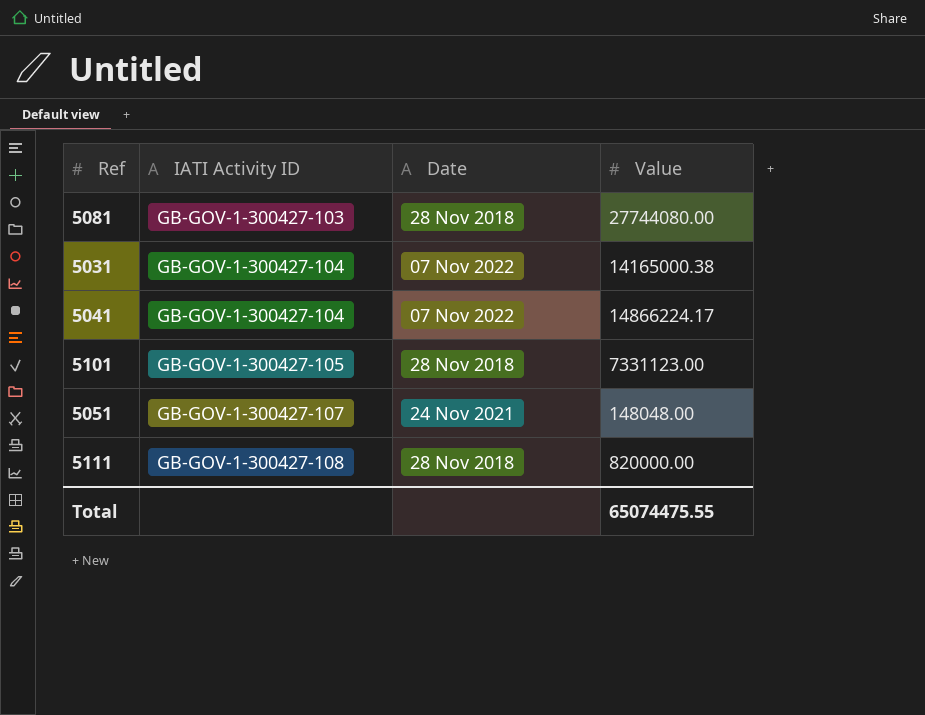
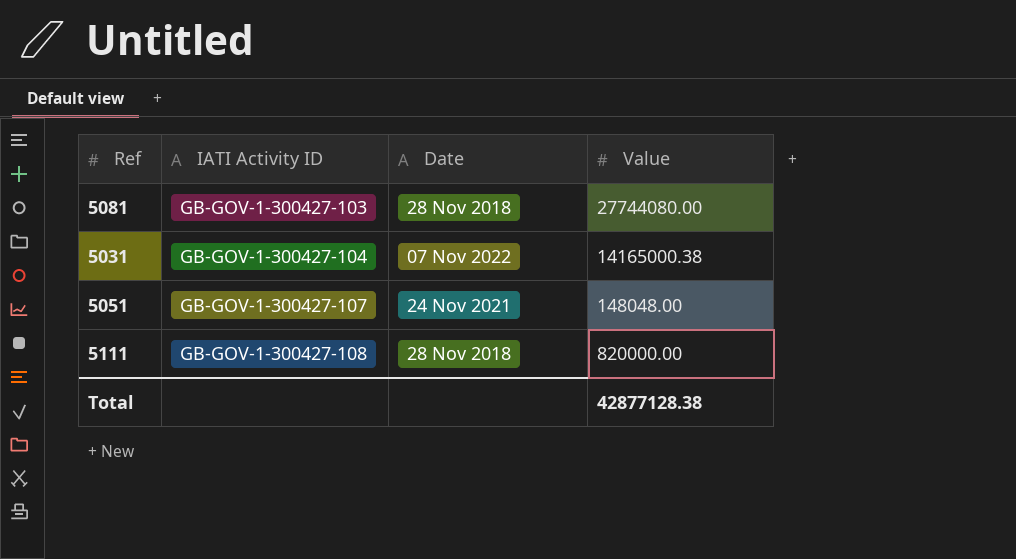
row 5041: GB-GOV-1-300427-104 | 07 Nov 2022 | 14866224.17 -> none
row 5101: GB-GOV-1-300427-105 | 28 Nov 2018 | 7331123.00 -> none
Total | Value: 65074475.55 -> 42877128.38

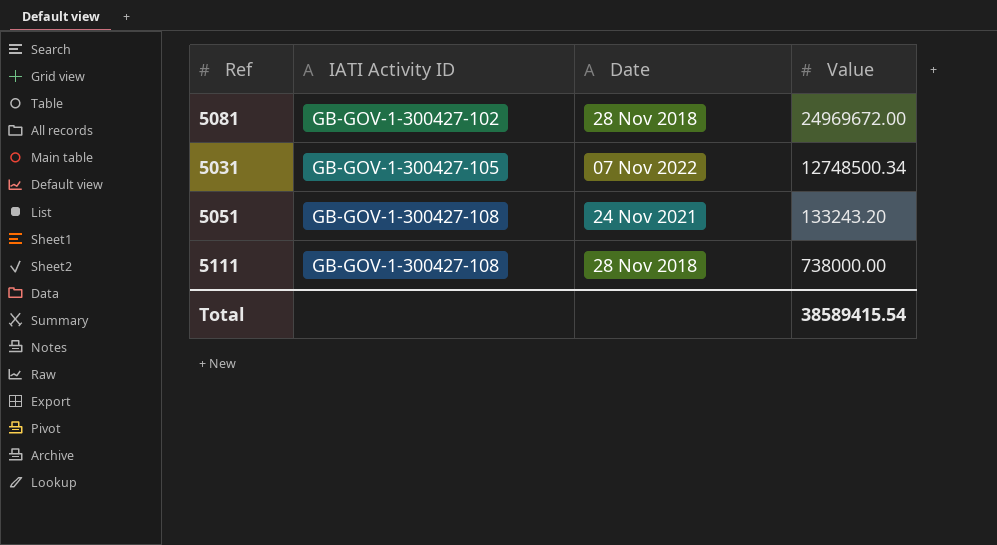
5081 | IATI Activity ID: GB-GOV-1-300427-103 -> GB-GOV-1-300427-102
5081 | Value: 27744080.00 -> 24969672.00
5031 | IATI Activity ID: GB-GOV-1-300427-104 -> GB-GOV-1-300427-105
5031 | Value: 14165000.38 -> 12748500.34
5051 | IATI Activity ID: GB-GOV-1-300427-107 -> GB-GOV-1-300427-108
5051 | Value: 148048.00 -> 133243.20
5111 | Value: 820000.00 -> 738000.00
Total | Value: 42877128.38 -> 38589415.54

